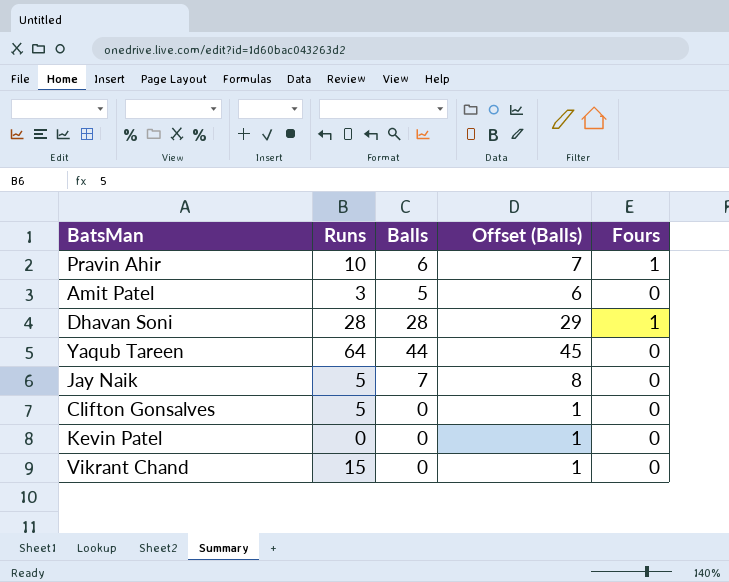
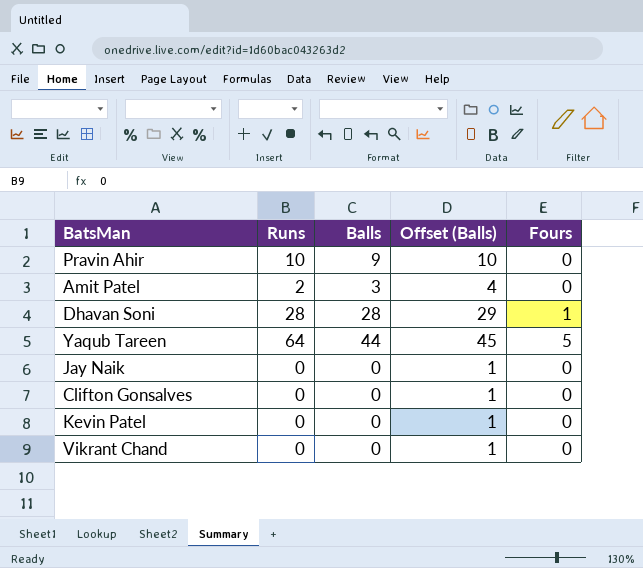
Pravin Ahir | Balls: 6 -> 9
Pravin Ahir | Offset (Balls): 7 -> 10
Pravin Ahir | Fours: 1 -> 0
Amit Patel | Runs: 3 -> 2
Amit Patel | Balls: 5 -> 3
Amit Patel | Offset (Balls): 6 -> 4
Yaqub Tareen | Fours: 0 -> 5
Jay Naik | Runs: 5 -> 0
Jay Naik | Balls: 7 -> 0
Jay Naik | Offset (Balls): 8 -> 1
Clifton Gonsalves | Runs: 5 -> 0
Vikrant Chand | Runs: 15 -> 0

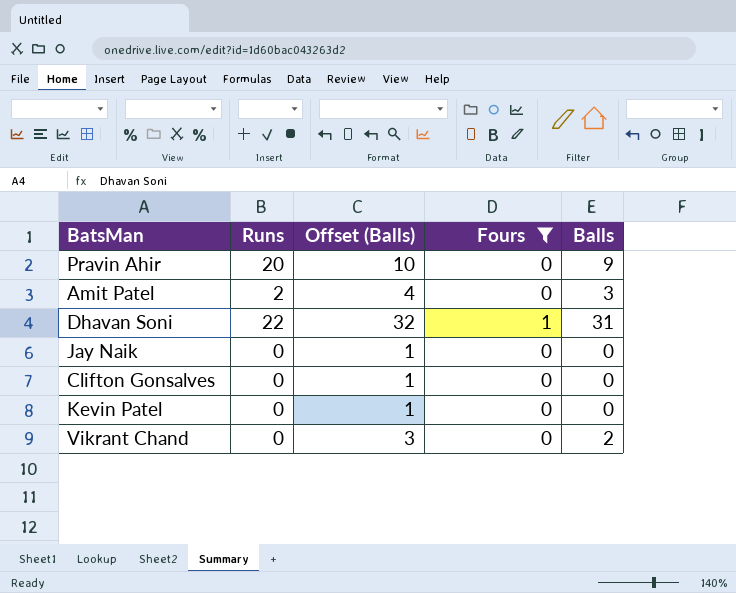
filter: none -> Fours != 5
column Balls | position: 3 -> 5
Pravin Ahir | Runs: 10 -> 20
Dhavan Soni | Runs: 28 -> 22
Dhavan Soni | Offset (Balls): 29 -> 32
Dhavan Soni | Balls: 28 -> 31
Vikrant Chand | Offset (Balls): 1 -> 3
Vikrant Chand | Balls: 0 -> 2

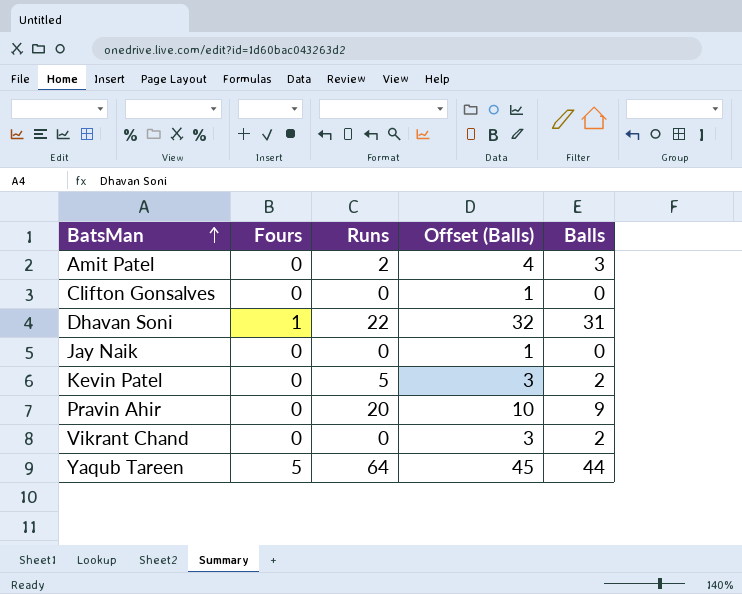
filter: Fours != 5 -> none
row order: none -> BatsMan ascending
column Fours | position: 4 -> 2
Kevin Patel | Runs: 0 -> 5
Kevin Patel | Offset (Balls): 1 -> 3
Kevin Patel | Balls: 0 -> 2

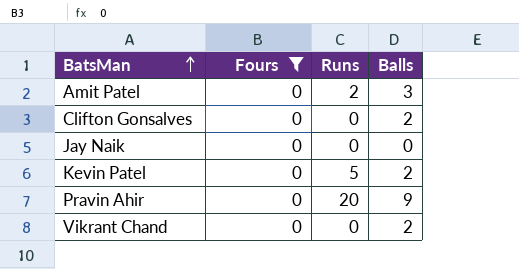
filter: none -> Fours = 0
column Offset (Balls) | formula: [Balls] + 1 -> none
Clifton Gonsalves | Balls: 0 -> 2

